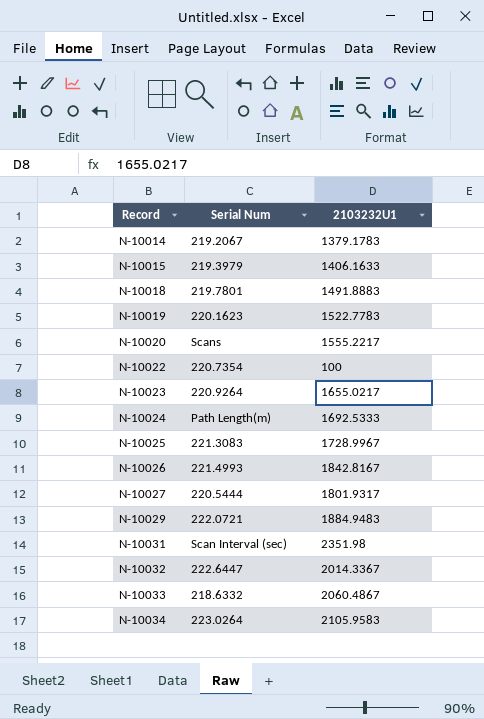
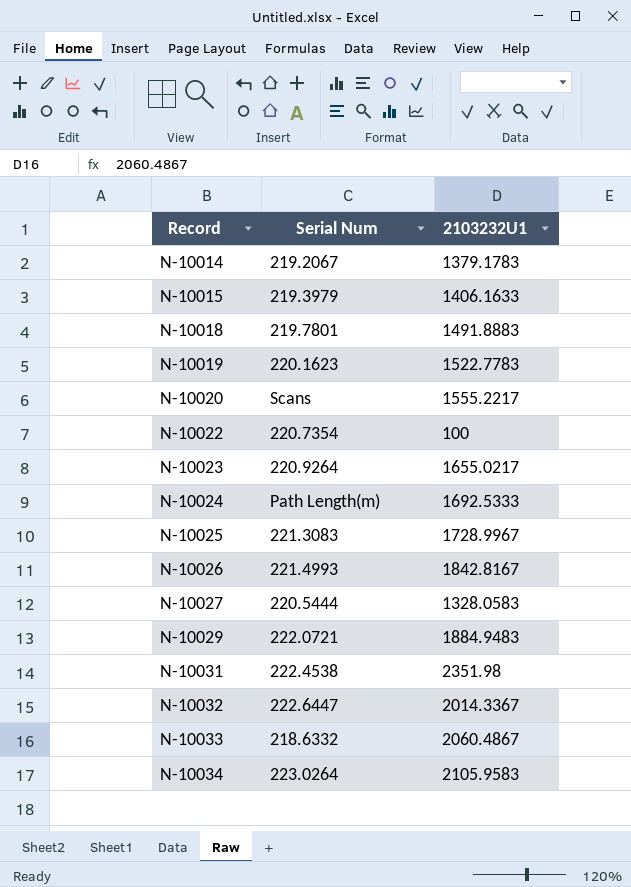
N-10027 | 2103232U1: 1801.9317 -> 1328.0583
N-10031 | Serial Num: Scan Interval (sec) -> 222.4538

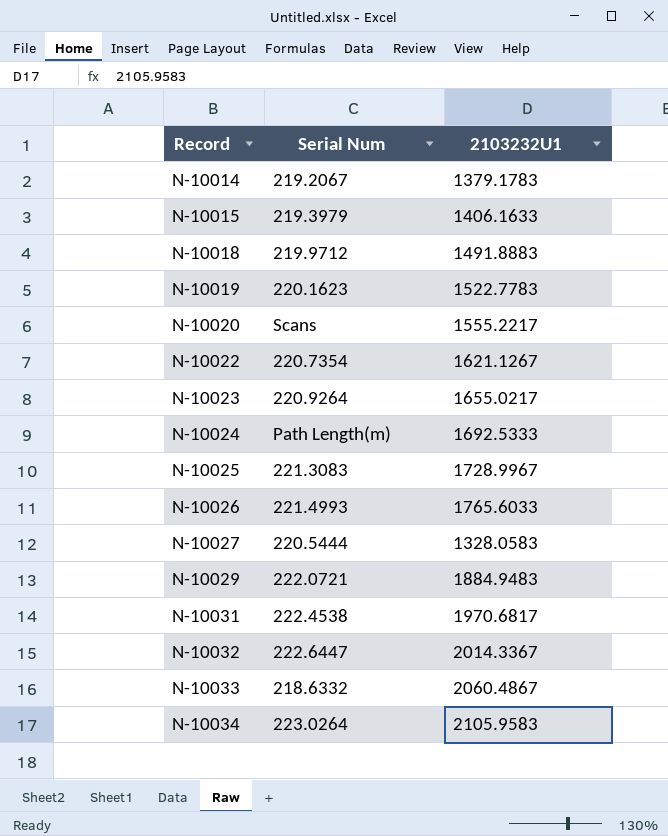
N-10018 | Serial Num: 219.7801 -> 219.9712
N-10022 | 2103232U1: 100 -> 1621.1267
N-10026 | 2103232U1: 1842.8167 -> 1765.6033
N-10031 | 2103232U1: 2351.98 -> 1970.6817

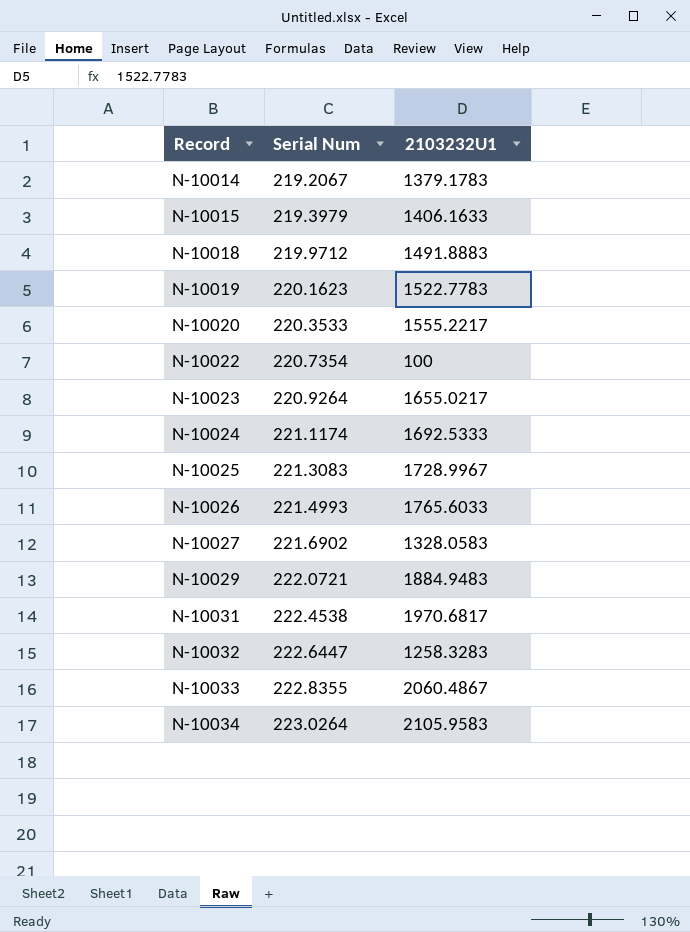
N-10020 | Serial Num: Scans -> 220.3533
N-10022 | 2103232U1: 1621.1267 -> 100
N-10024 | Serial Num: Path Length(m) -> 221.1174
N-10027 | Serial Num: 220.5444 -> 221.6902
N-10032 | 2103232U1: 2014.3367 -> 1258.3283
N-10033 | Serial Num: 218.6332 -> 222.8355

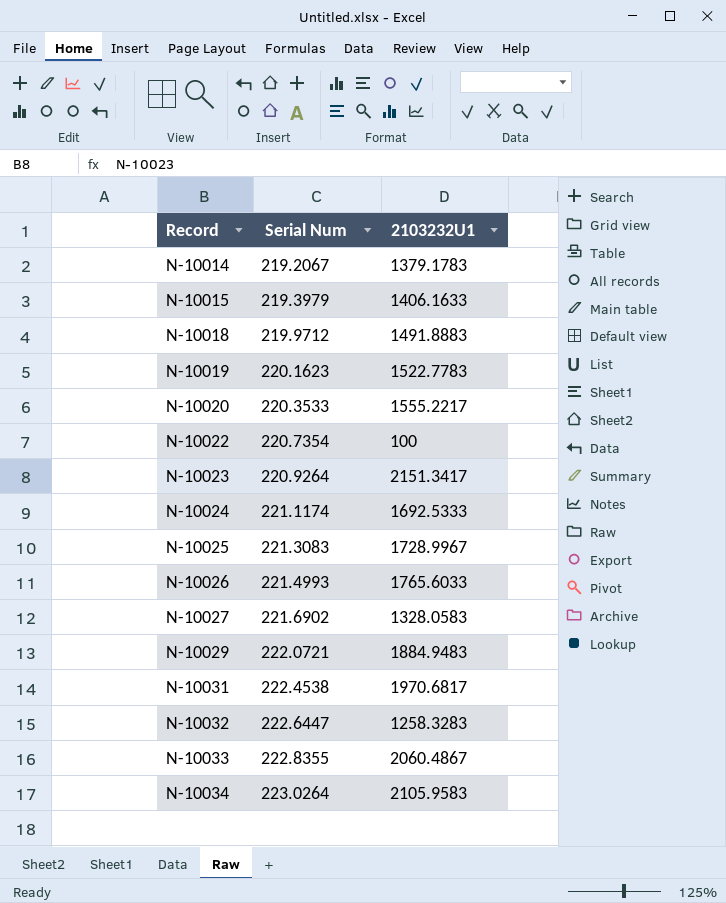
N-10023 | 2103232U1: 1655.0217 -> 2151.3417

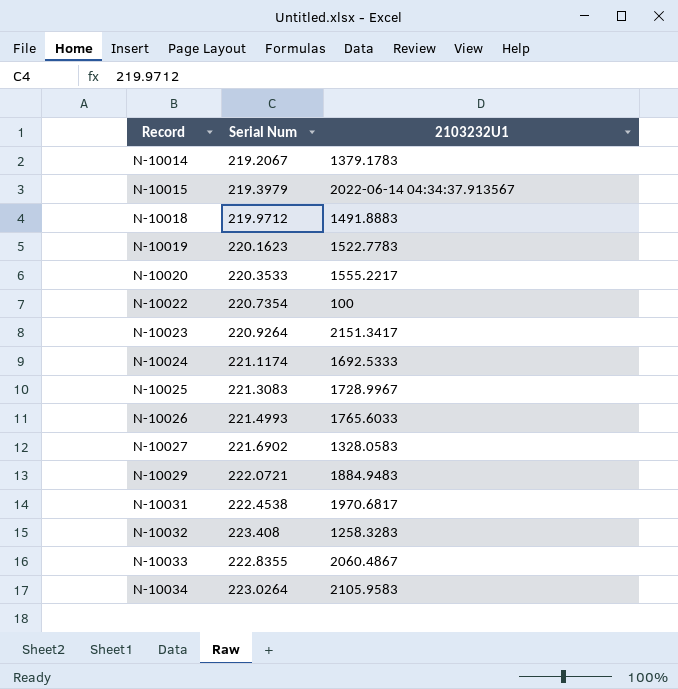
N-10015 | 2103232U1: 1406.1633 -> 2022-06-14 04:34:37.913567
N-10032 | Serial Num: 222.6447 -> 223.408

